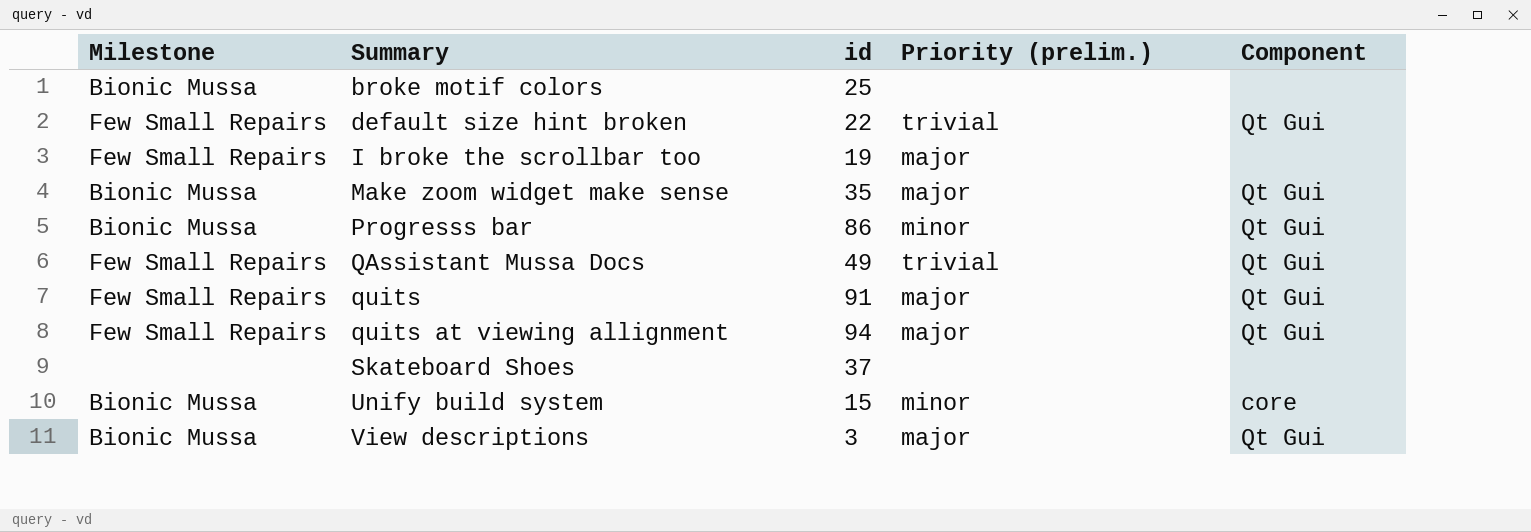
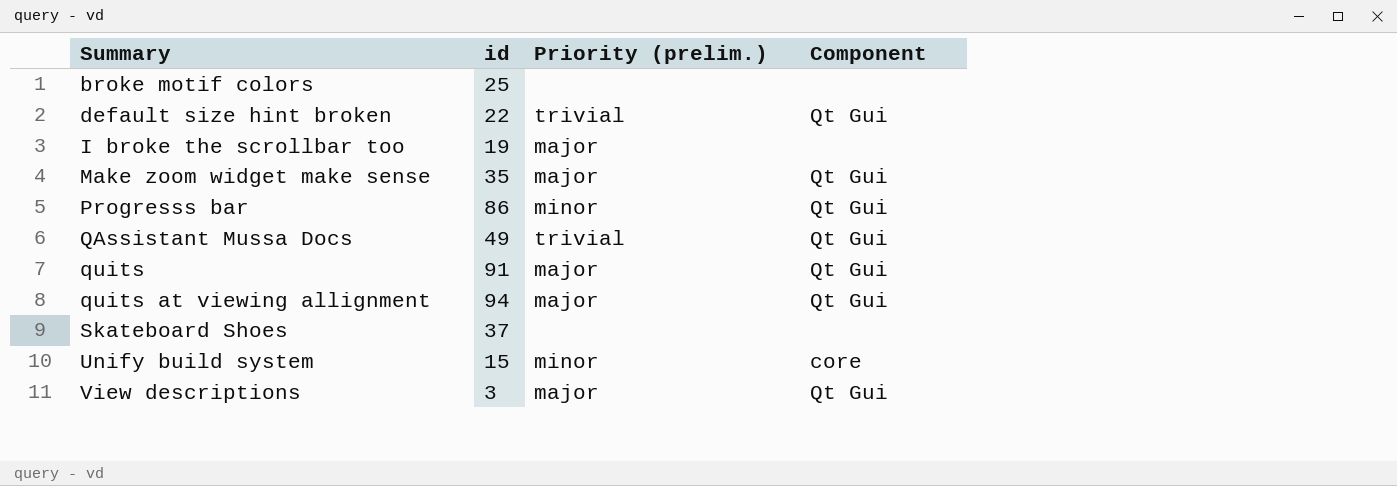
column Milestone | position: 1 -> none

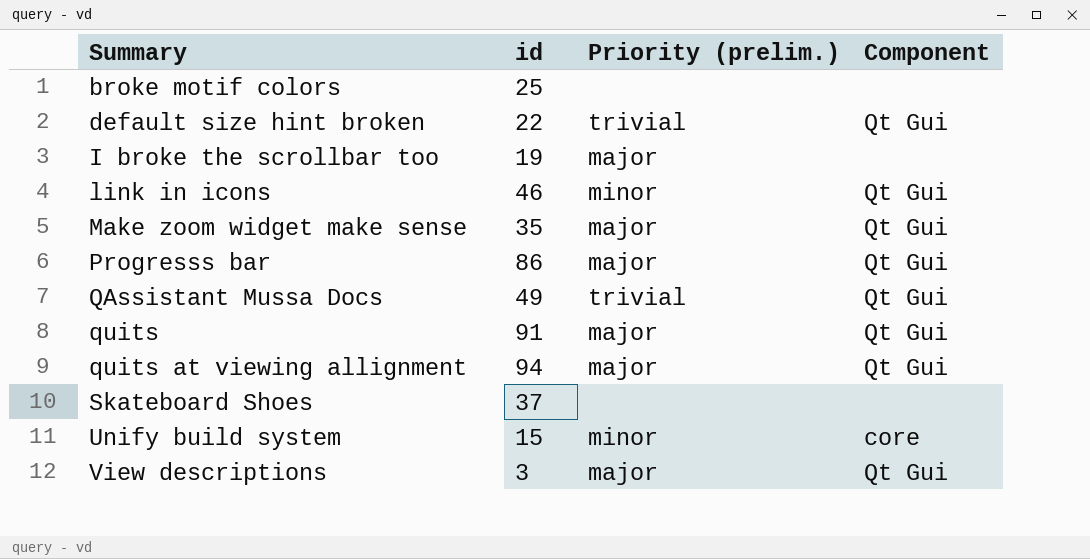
row link in icons: none -> 46 | minor | Qt Gui
Progresss bar | Priority (prelim.): minor -> major

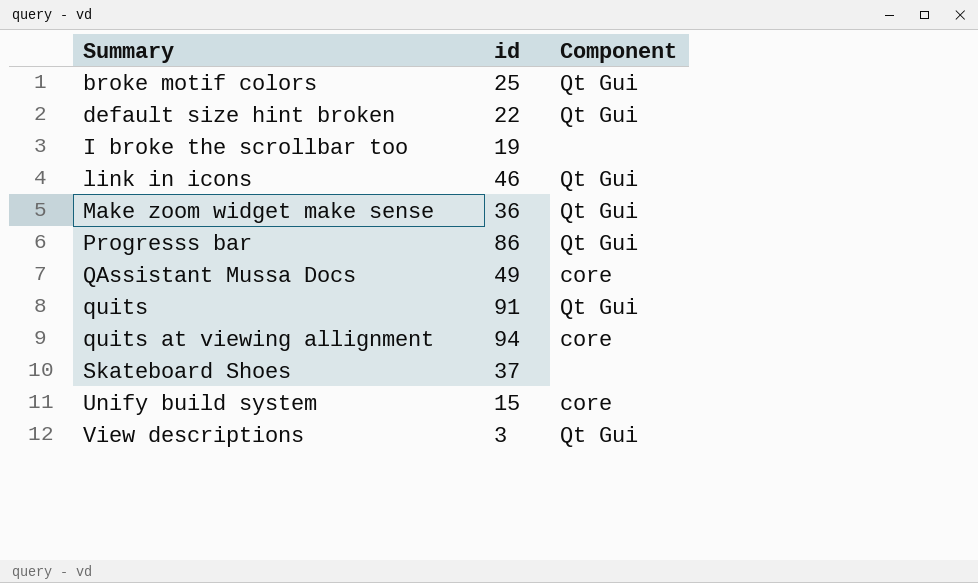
column Priority (prelim.) | position: 3 -> none
broke motif colors | Component: none -> Qt Gui
Make zoom widget make sense | id: 35 -> 36
QAssistant Mussa Docs | Component: Qt Gui -> core
quits at viewing allignment | Component: Qt Gui -> core

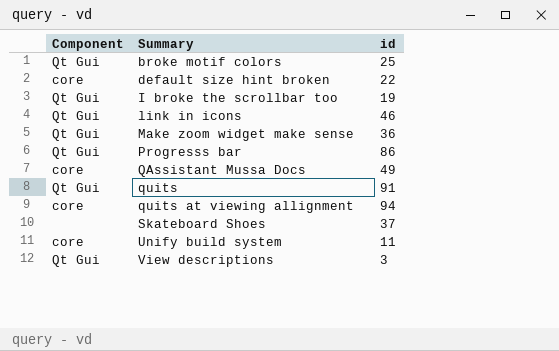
column Component | position: 3 -> 1
default size hint broken | Component: Qt Gui -> core
I broke the scrollbar too | Component: none -> Qt Gui
Unify build system | id: 15 -> 11

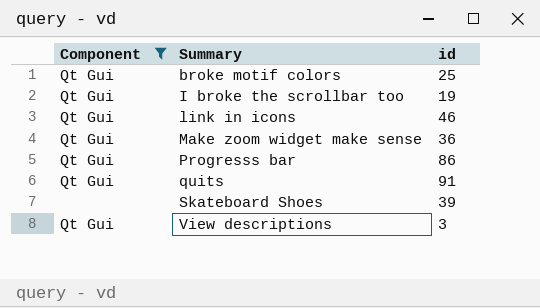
filter: none -> Component != core
Skateboard Shoes | id: 37 -> 39

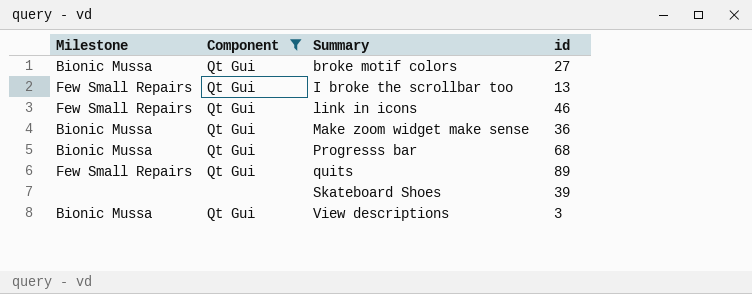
column Milestone | position: none -> 1
broke motif colors | id: 25 -> 27
I broke the scrollbar too | id: 19 -> 13
Progresss bar | id: 86 -> 68
quits | id: 91 -> 89

